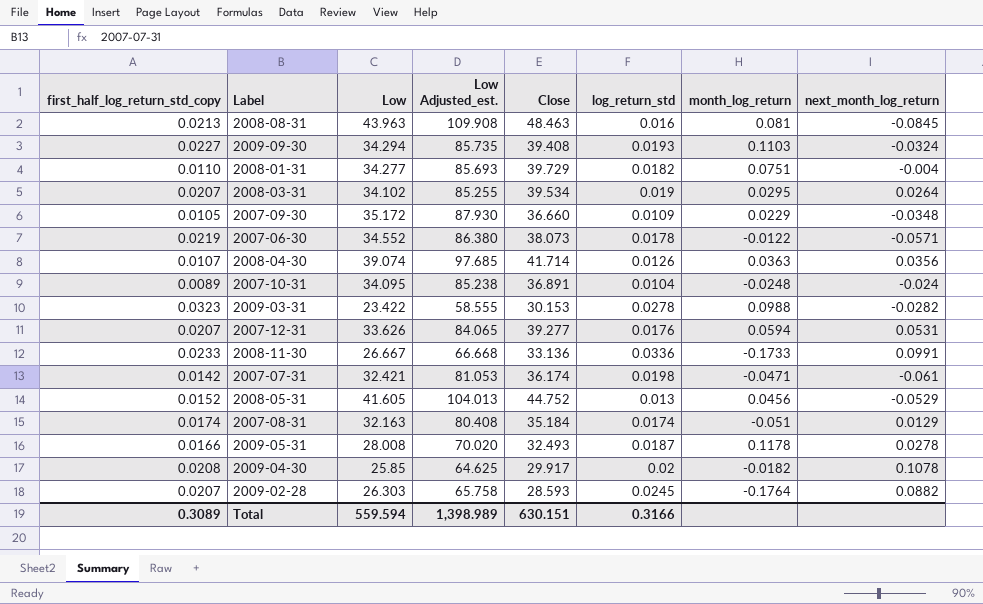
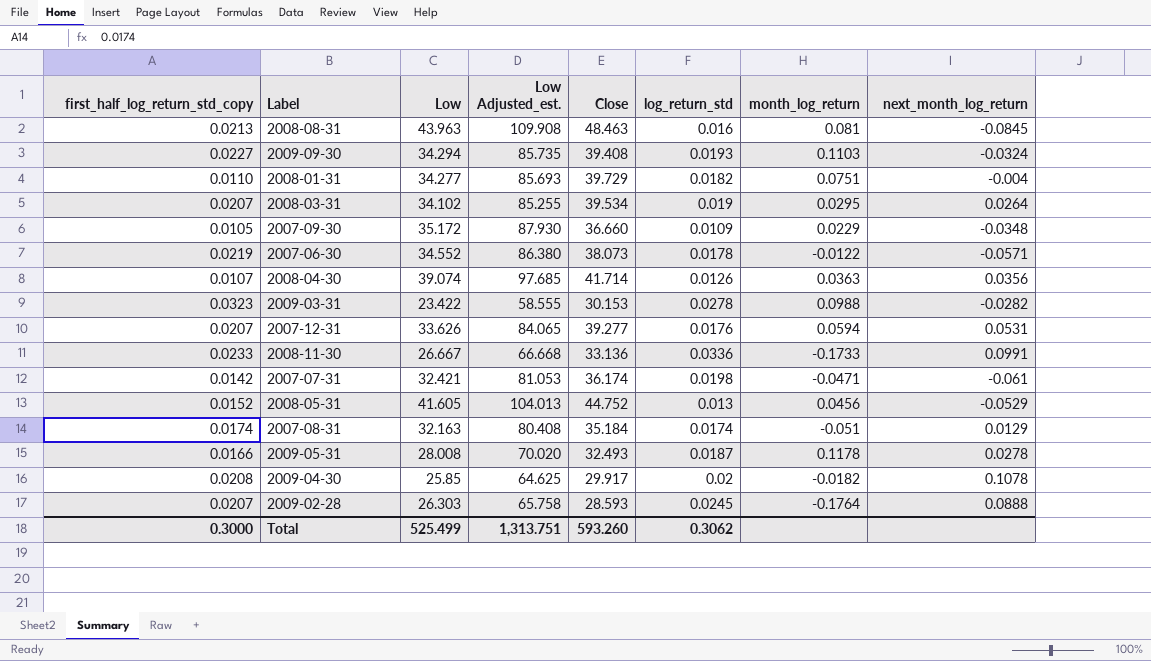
row 2007-10-31: 0.0089 | 34.095 | 85.238 | 36.891 | 0.0104 | -0.0248 | -0.024 -> none
2009-02-28 | next_month_log_return: 0.0882 -> 0.0888
Total | first_half_log_return_std_copy: 0.3089 -> 0.3000
Total | Low: 559.594 -> 525.499
Total | Low Adjusted_est.: 1,398.989 -> 1,313.751
Total | Close: 630.151 -> 593.260
Total | log_return_std: 0.3166 -> 0.3062

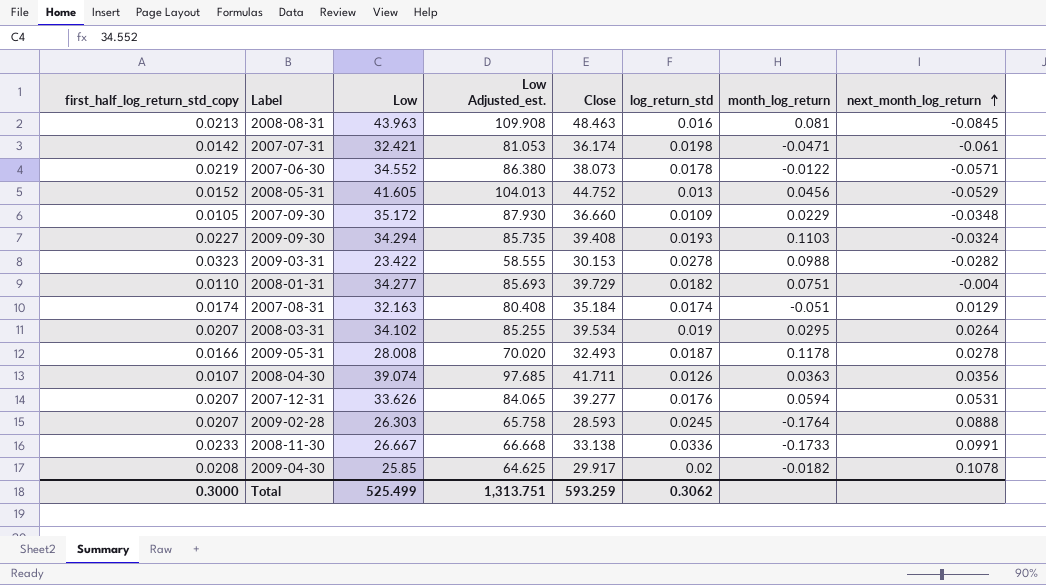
row order: none -> next_month_log_return ascending
2008-04-30 | Close: 41.714 -> 41.711
2008-11-30 | Close: 33.136 -> 33.138
Total | Close: 593.260 -> 593.259

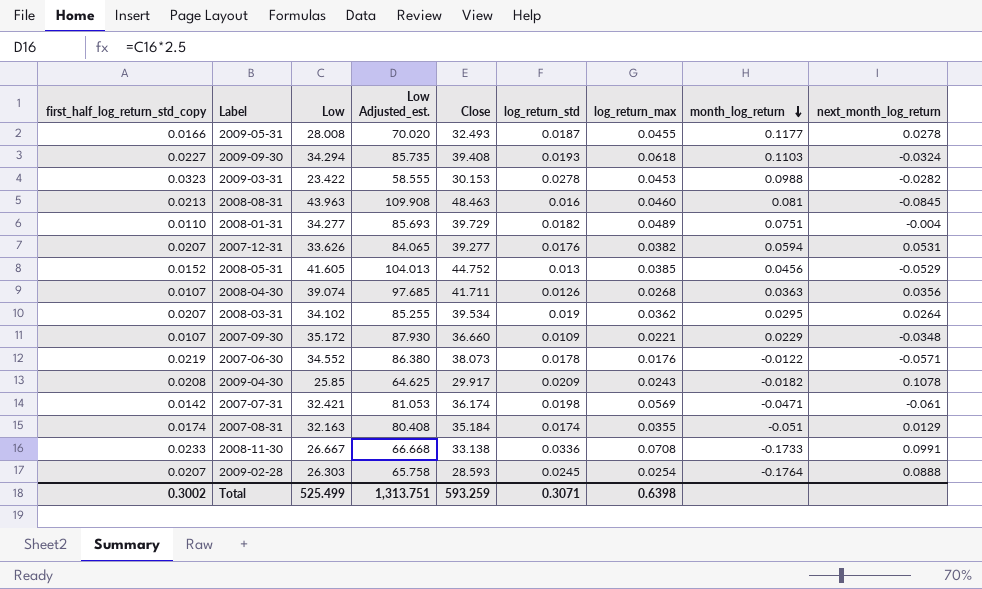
row order: next_month_log_return ascending -> month_log_return descending
column log_return_max | position: none -> 7
2009-05-31 | month_log_return: 0.1178 -> 0.1177
2007-09-30 | first_half_log_return_std_copy: 0.0105 -> 0.0107
2009-04-30 | log_return_std: 0.02 -> 0.0209
Total | first_half_log_return_std_copy: 0.3000 -> 0.3002
Total | log_return_std: 0.3062 -> 0.3071

